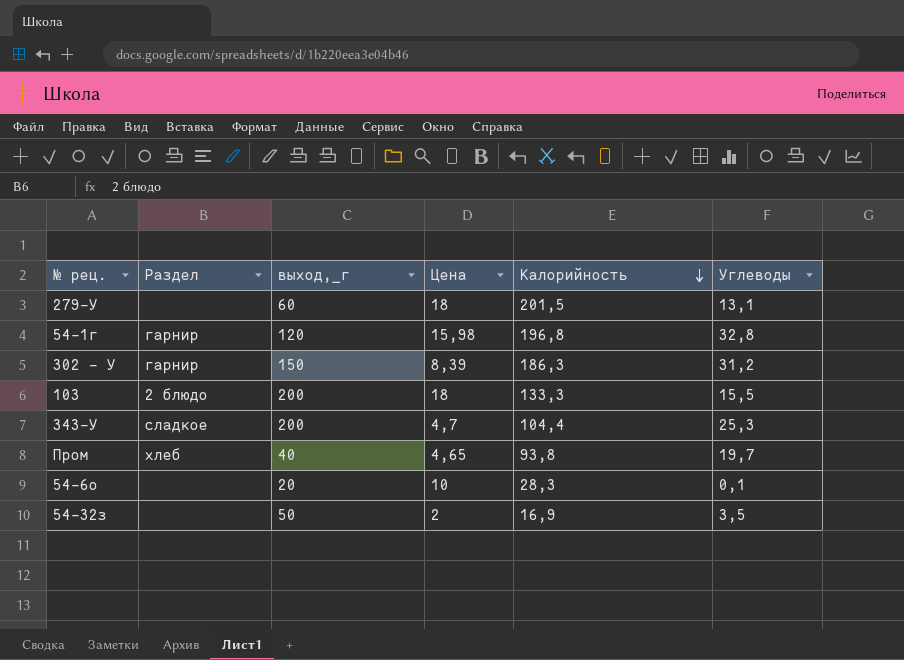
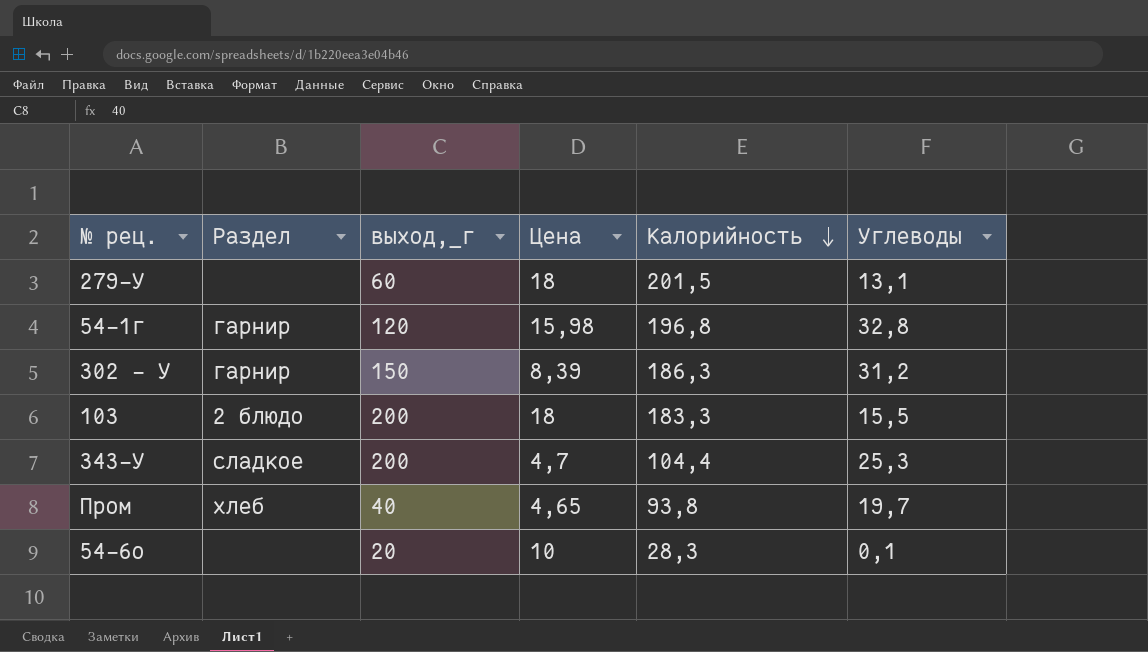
row 54-32з: none | 50 | 2 | 16,9 | 3,5 -> none
103 | Калорийность: 133,3 -> 183,3

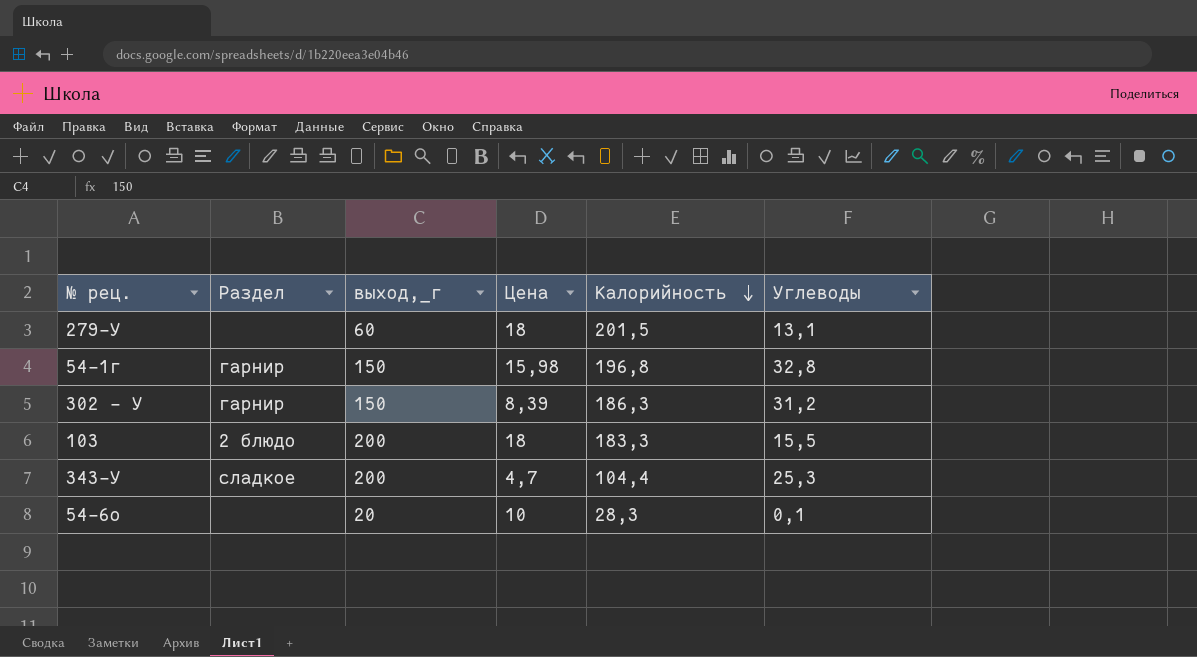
row Пром: хлеб | 40 | 4,65 | 93,8 | 19,7 -> none
54-1г | выход,_г: 120 -> 150

